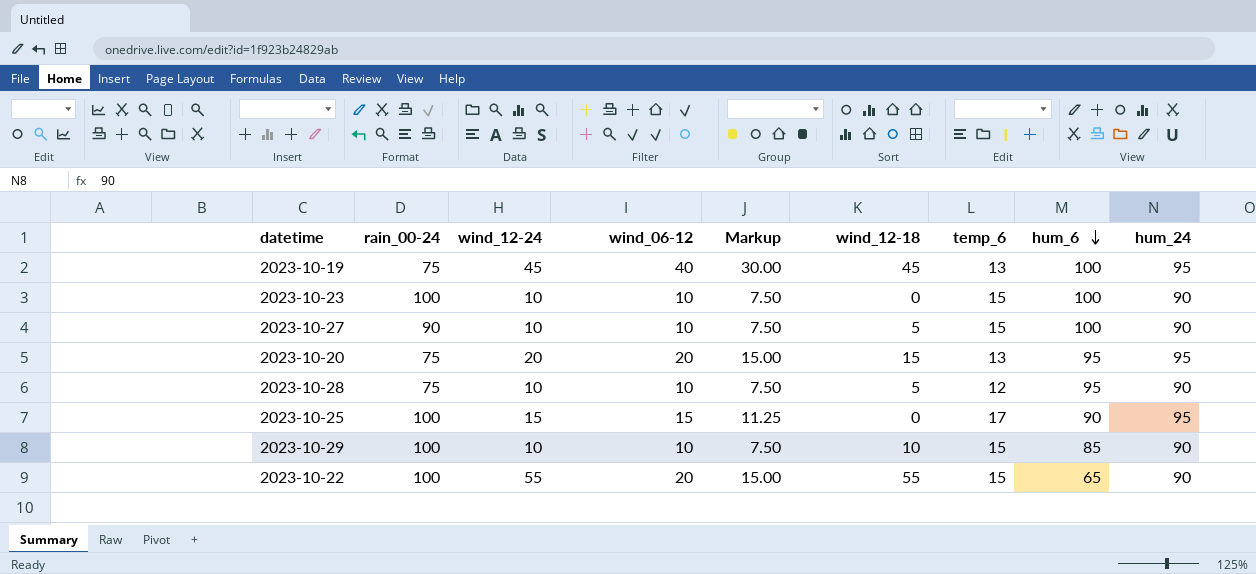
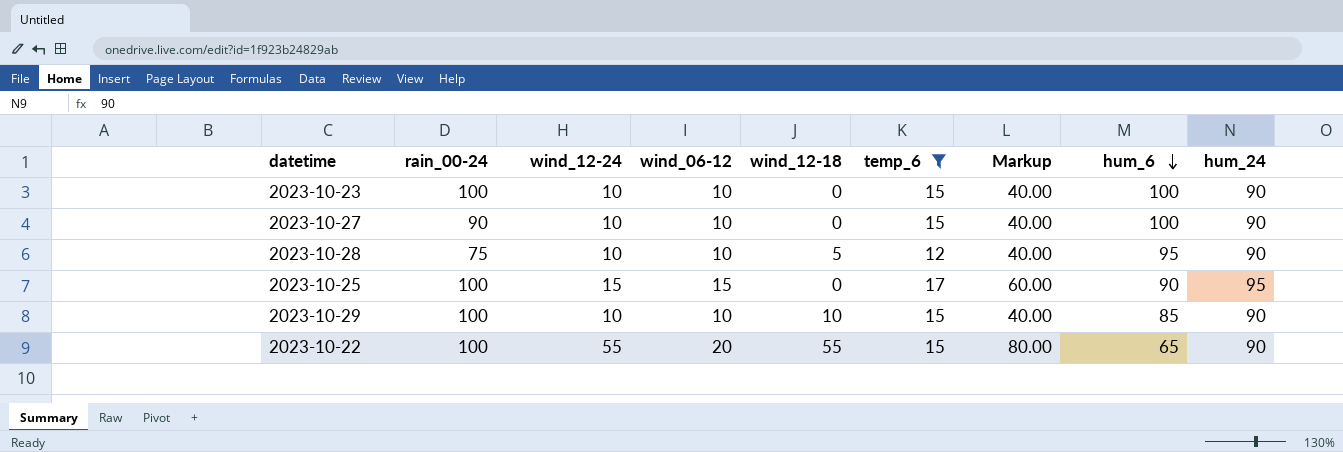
filter: none -> temp_6 != 13
column Markup | formula: [wind_06-12] * 0.75 -> [wind_06-12] * 4
column Markup | position: 5 -> 7
2023-10-27 | wind_12-18: 5 -> 0

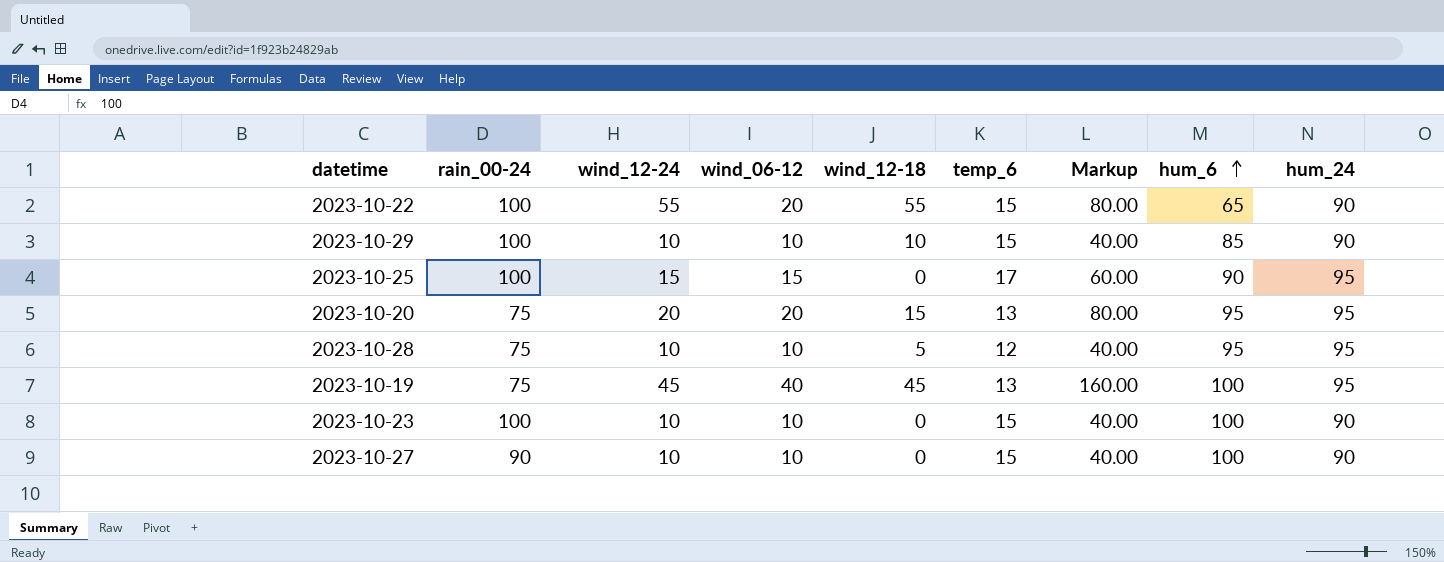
filter: temp_6 != 13 -> none
row order: hum_6 descending -> hum_6 ascending
2023-10-28 | hum_24: 90 -> 95

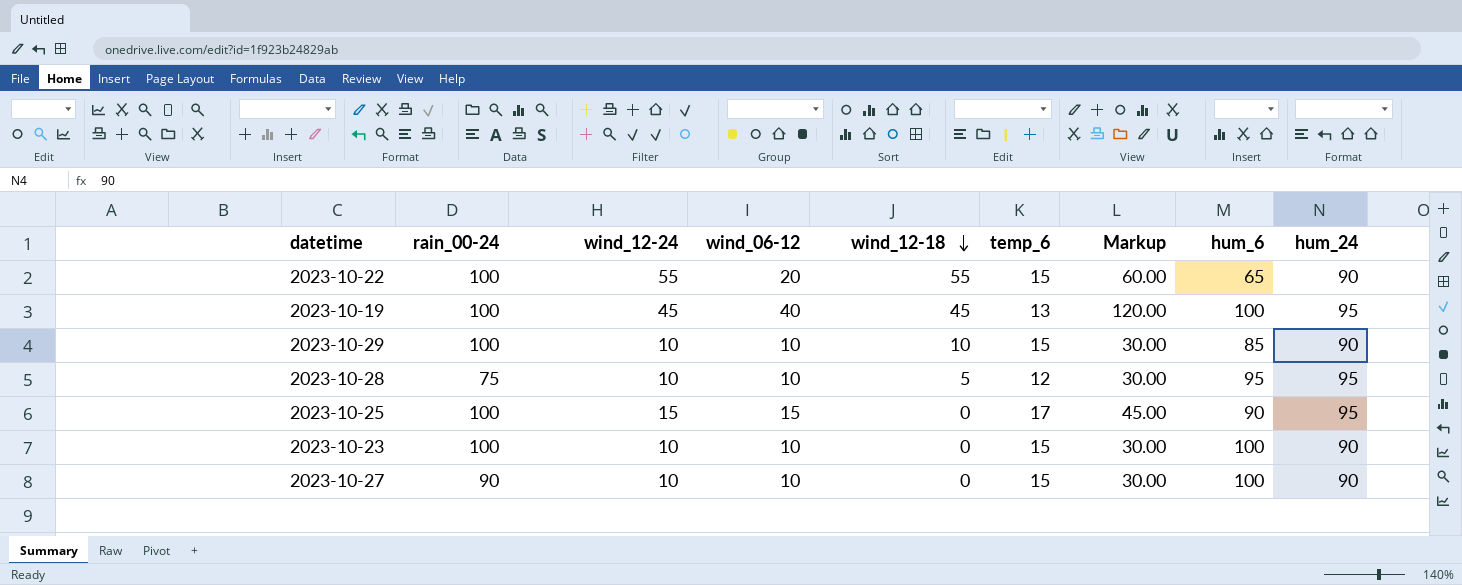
row order: hum_6 ascending -> wind_12-18 descending
column Markup | formula: [wind_06-12] * 4 -> [wind_06-12] * 3
row 2023-10-20: 75 | 20 | 20 | 15 | 13 | 80.00 | 95 | 95 -> none
2023-10-19 | rain_00-24: 75 -> 100

